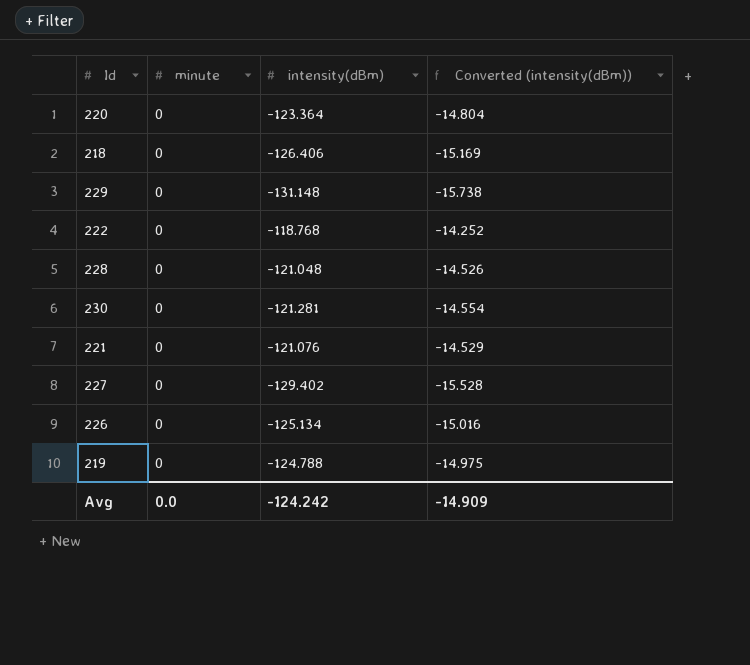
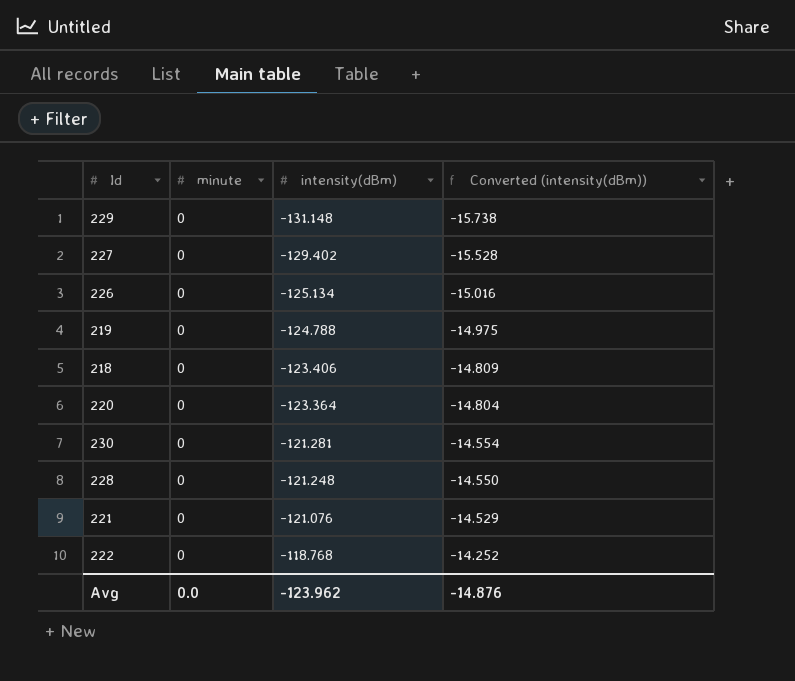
row order: none -> intensity(dBm) ascending
218 | intensity(dBm): -126.406 -> -123.406
218 | Converted (intensity(dBm)): -15.169 -> -14.809
228 | intensity(dBm): -121.048 -> -121.248
228 | Converted (intensity(dBm)): -14.526 -> -14.550
Avg | intensity(dBm): -124.242 -> -123.962
Avg | Converted (intensity(dBm)): -14.909 -> -14.876

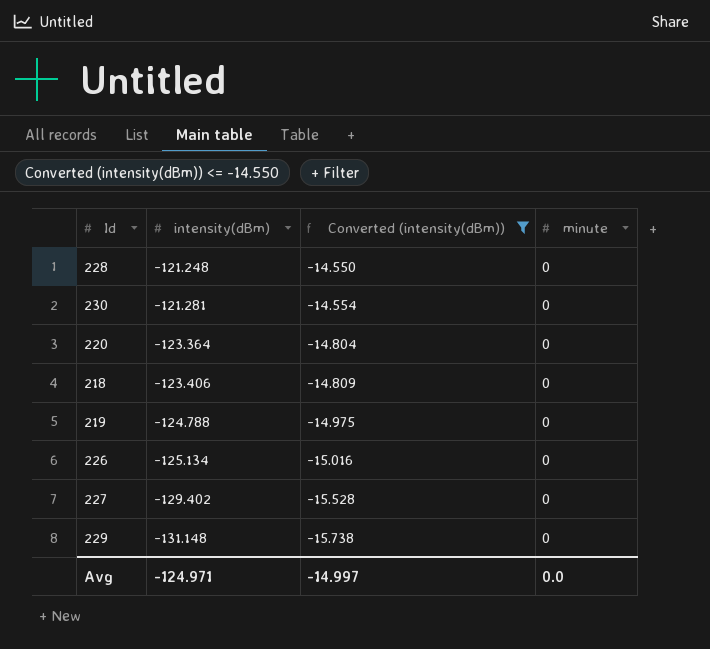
filter: none -> Converted (intensity(dBm)) <= -14.550
row order: intensity(dBm) ascending -> intensity(dBm) descending
column minute | position: 2 -> 4
Avg | intensity(dBm): -123.962 -> -124.971
Avg | Converted (intensity(dBm)): -14.876 -> -14.997

